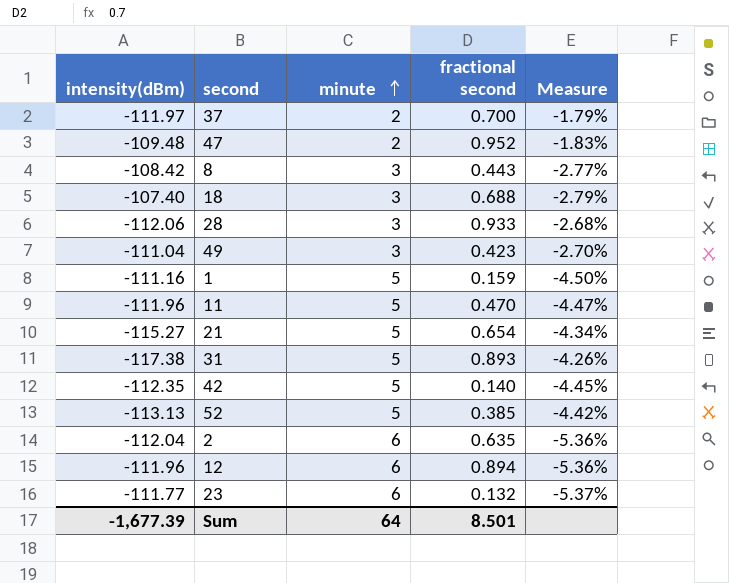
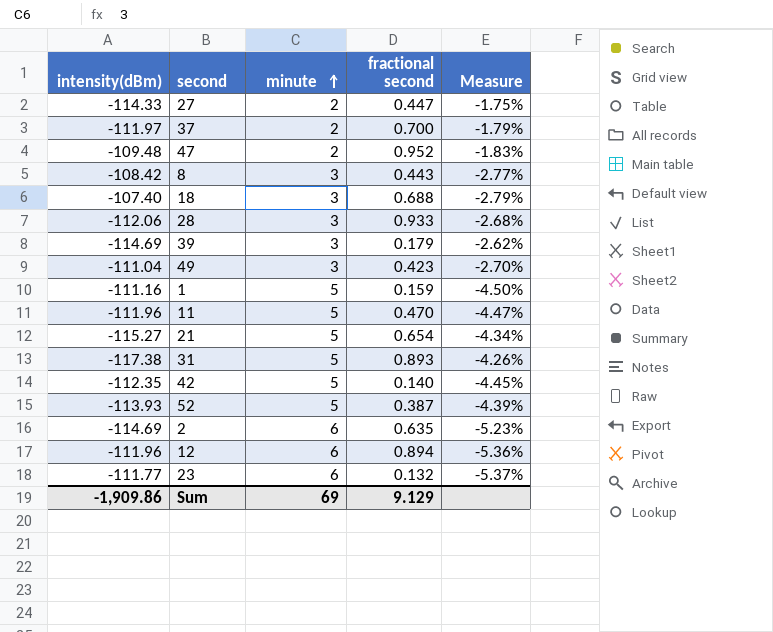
row 27: none -> -114.33 | 2 | 0.447 | -1.75%
row 39: none -> -114.69 | 3 | 0.179 | -2.62%
52 | intensity(dBm): -113.13 -> -113.93
52 | fractional second: 0.385 -> 0.387
52 | Measure: -4.42% -> -4.39%
2 | intensity(dBm): -112.04 -> -114.69
2 | Measure: -5.36% -> -5.23%
Sum | intensity(dBm): -1,677.39 -> -1,909.86
Sum | minute: 64 -> 69
Sum | fractional second: 8.501 -> 9.129

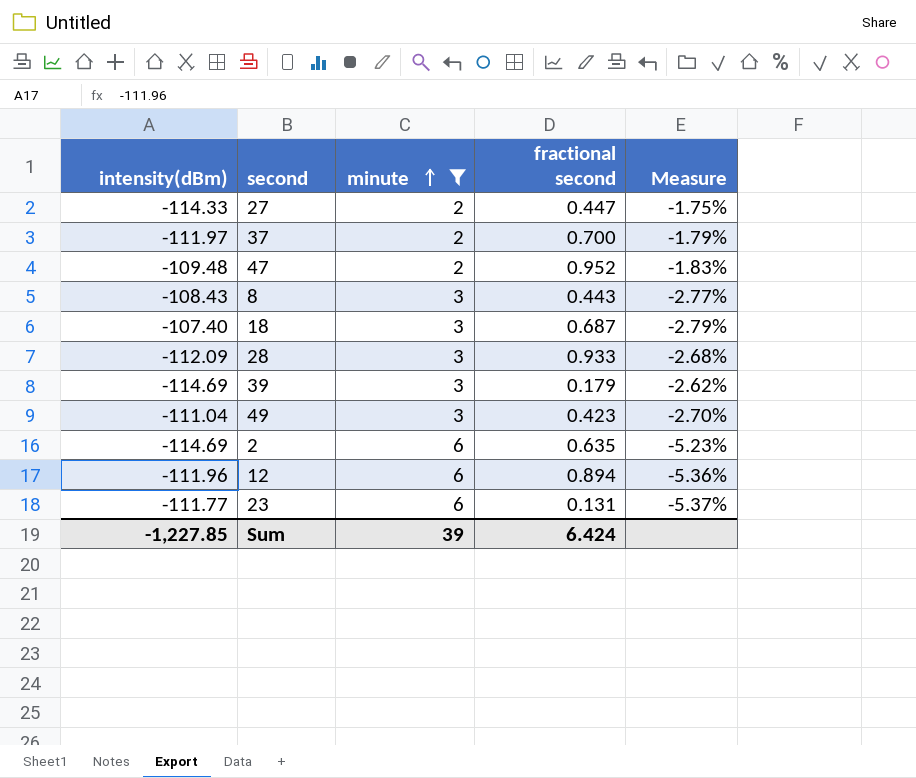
filter: none -> minute != 5
8 | intensity(dBm): -108.42 -> -108.43
18 | fractional second: 0.688 -> 0.687
28 | intensity(dBm): -112.06 -> -112.09
23 | fractional second: 0.132 -> 0.131
Sum | intensity(dBm): -1,909.86 -> -1,227.85
Sum | minute: 69 -> 39
Sum | fractional second: 9.129 -> 6.424

